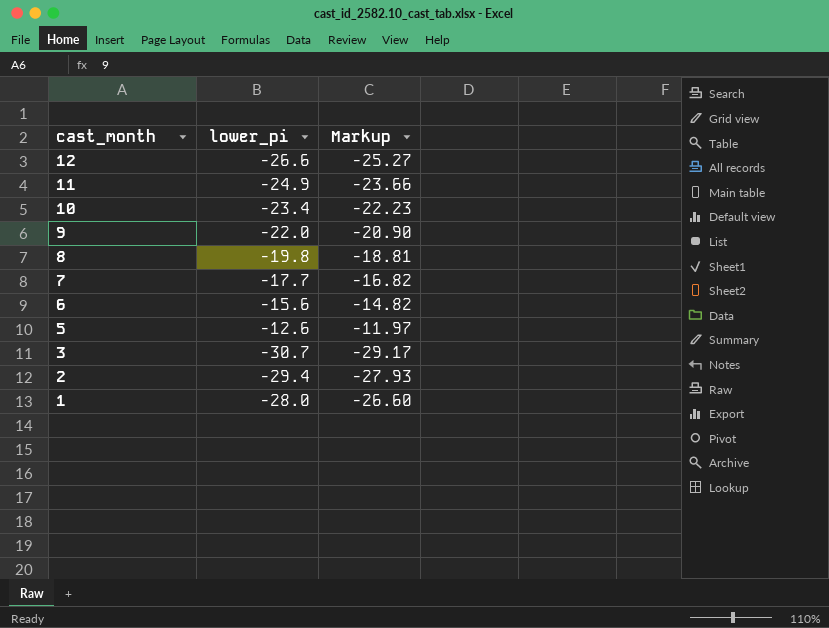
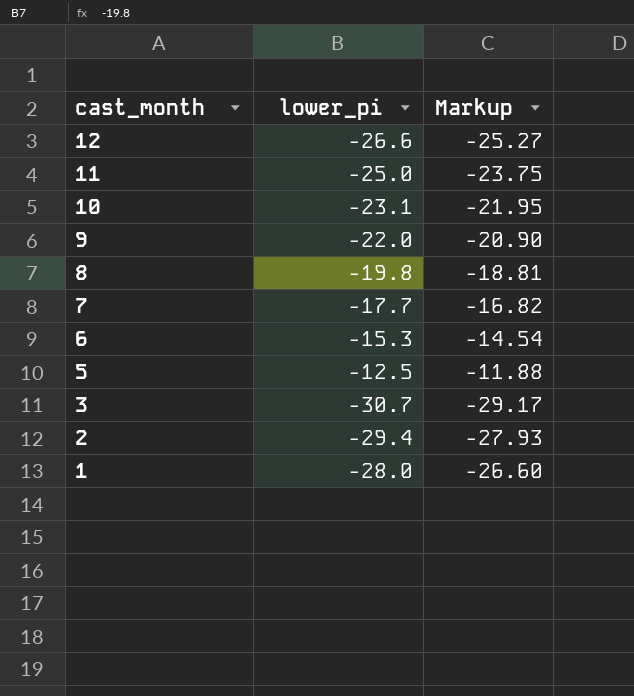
11 | lower_pi: -24.9 -> -25.0
11 | Markup: -23.66 -> -23.75
10 | lower_pi: -23.4 -> -23.1
10 | Markup: -22.23 -> -21.95
6 | lower_pi: -15.6 -> -15.3
6 | Markup: -14.82 -> -14.54
5 | lower_pi: -12.6 -> -12.5
5 | Markup: -11.97 -> -11.88

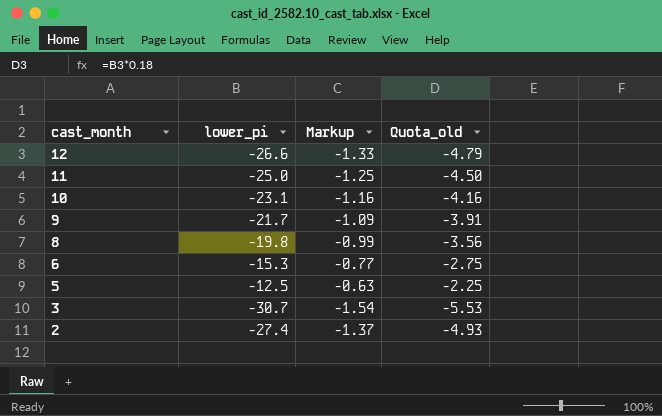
column Markup | formula: [lower_pi] * 0.95 -> [lower_pi] * 0.05
column Quota_old | formula: none -> [lower_pi] * 0.18
row 7: -17.7 | -16.82 -> none
row 1: -28.0 | -26.60 -> none
9 | lower_pi: -22.0 -> -21.7
2 | lower_pi: -29.4 -> -27.4

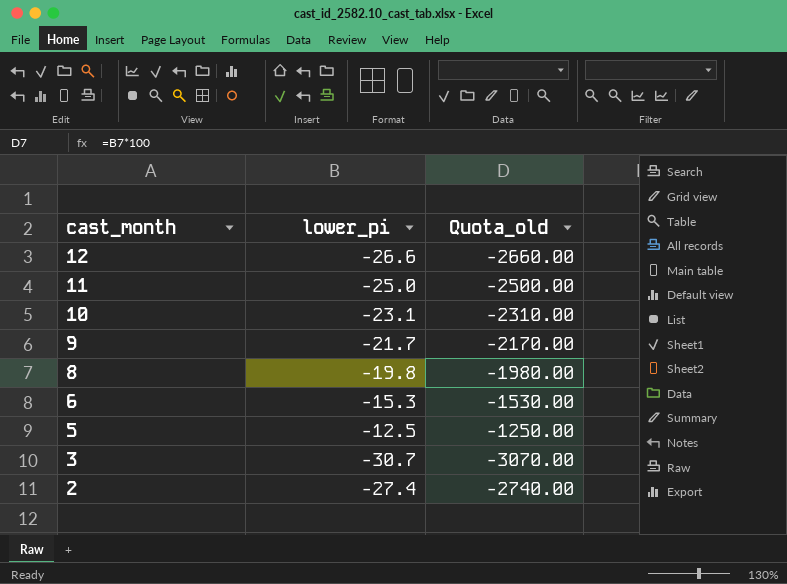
column Markup | formula: [lower_pi] * 0.05 -> none
column Quota_old | formula: [lower_pi] * 0.18 -> [lower_pi] * 100

